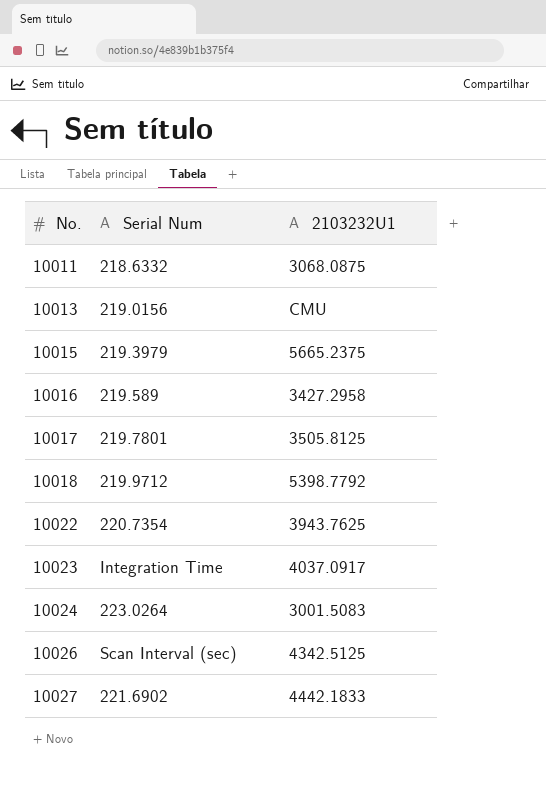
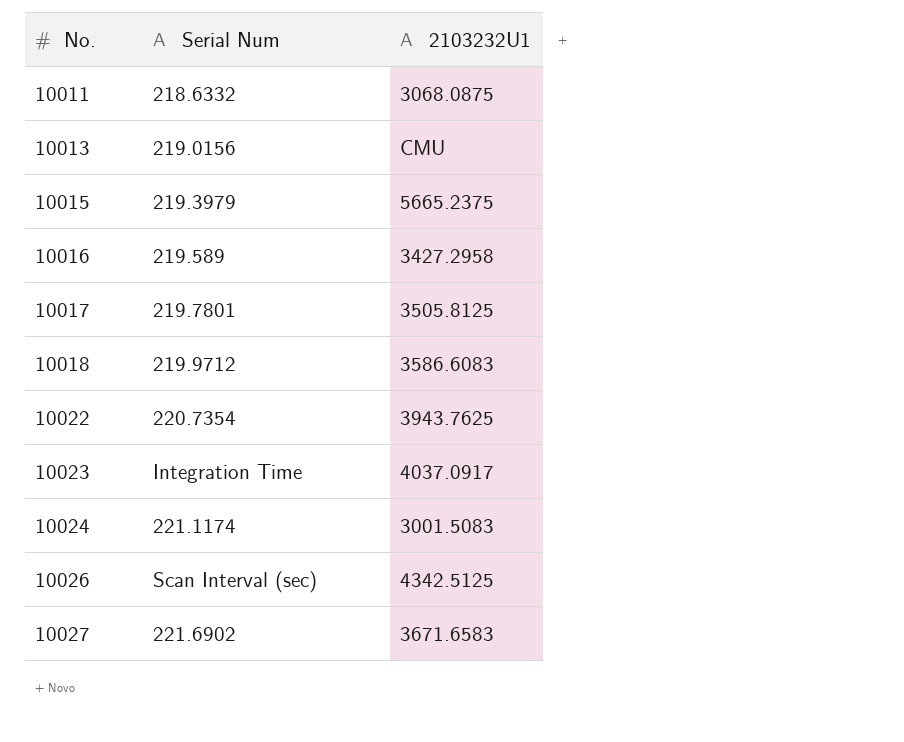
10018 | 2103232U1: 5398.7792 -> 3586.6083
10024 | Serial Num: 223.0264 -> 221.1174
10027 | 2103232U1: 4442.1833 -> 3671.6583

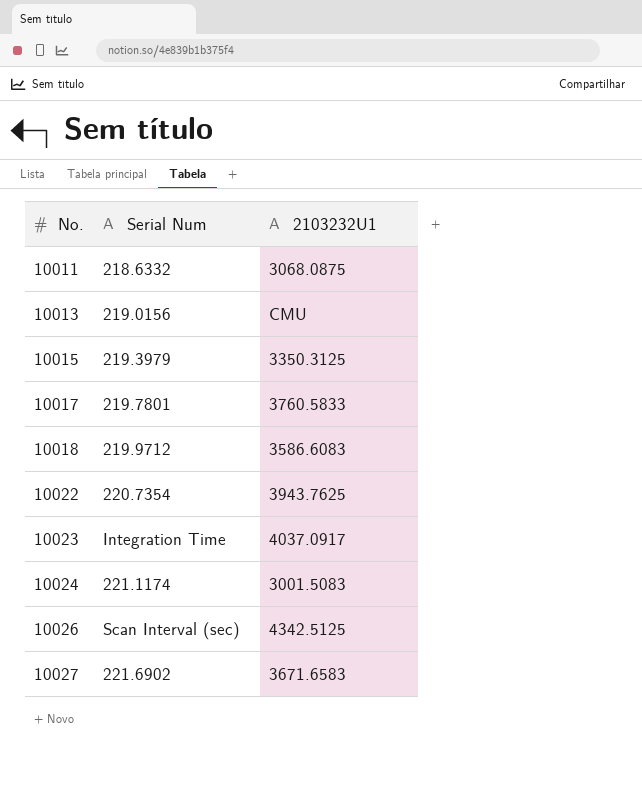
row 10016: 219.589 | 3427.2958 -> none
10015 | 2103232U1: 5665.2375 -> 3350.3125
10017 | 2103232U1: 3505.8125 -> 3760.5833

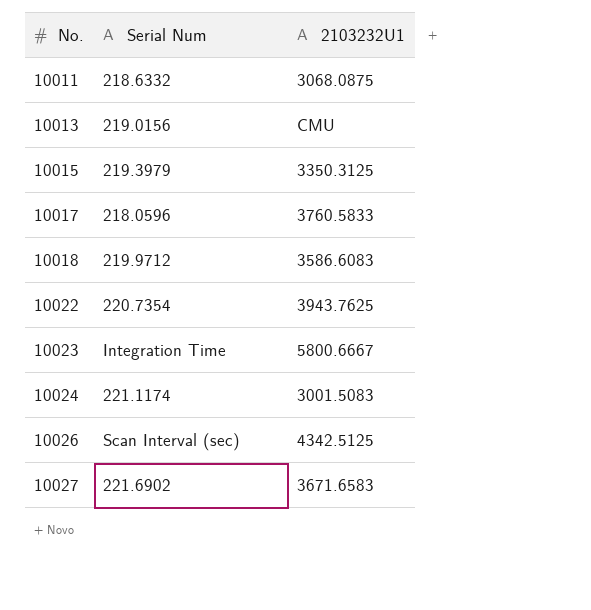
10017 | Serial Num: 219.7801 -> 218.0596
10023 | 2103232U1: 4037.0917 -> 5800.6667

